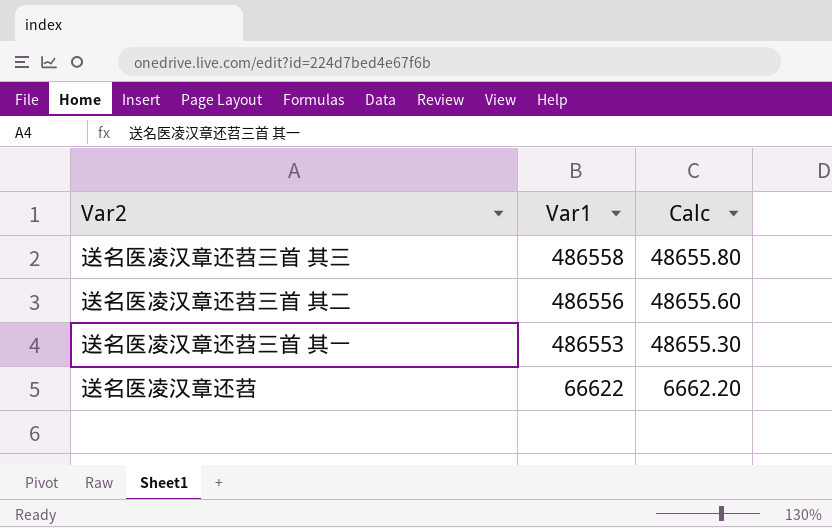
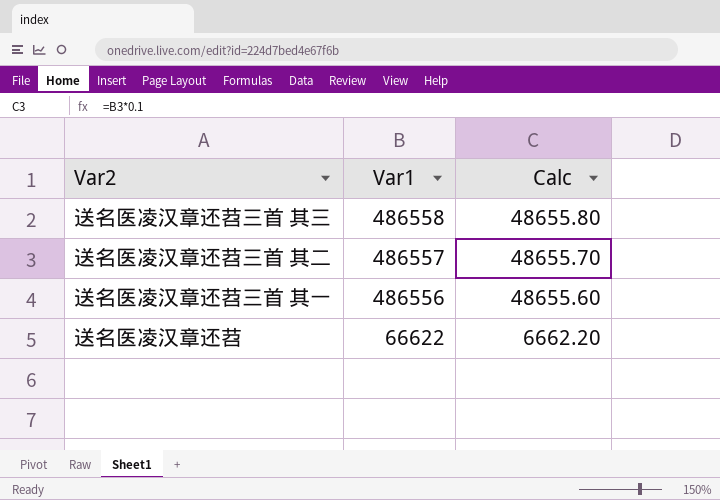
送名医凌汉章还苕三首 其二 | Var1: 486556 -> 486557
送名医凌汉章还苕三首 其二 | Calc: 48655.60 -> 48655.70
送名医凌汉章还苕三首 其一 | Var1: 486553 -> 486556
送名医凌汉章还苕三首 其一 | Calc: 48655.30 -> 48655.60

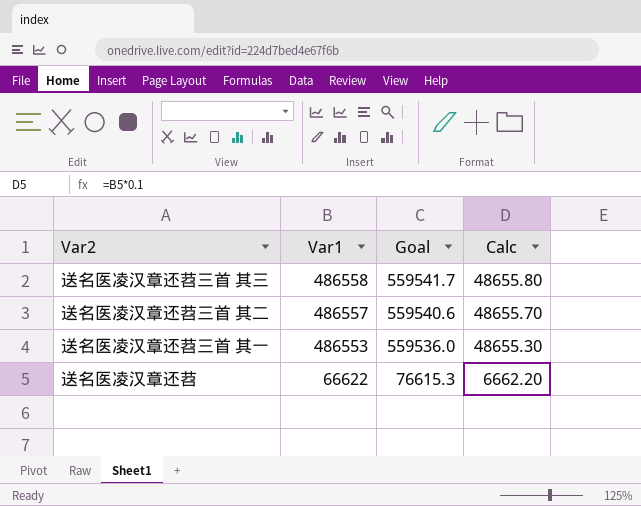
column Goal | formula: none -> [Var1] * 1.15
送名医凌汉章还苕三首 其一 | Var1: 486556 -> 486553
送名医凌汉章还苕三首 其一 | Calc: 48655.60 -> 48655.30

